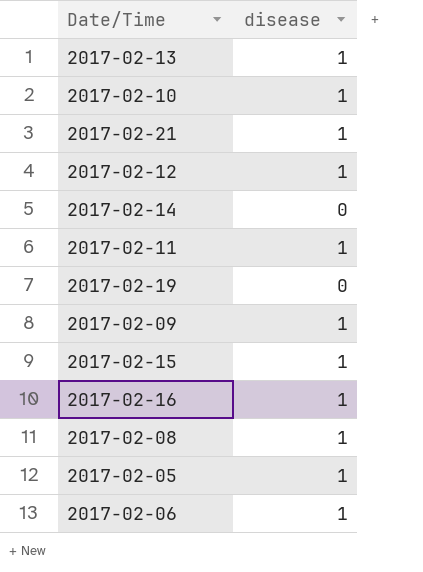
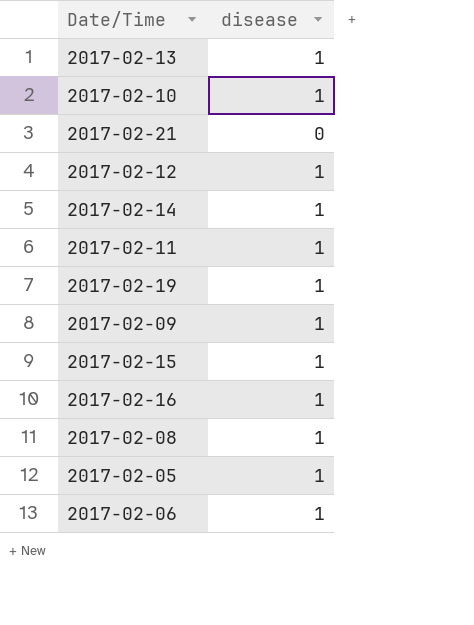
2017-02-21 | disease: 1 -> 0
2017-02-14 | disease: 0 -> 1
2017-02-19 | disease: 0 -> 1

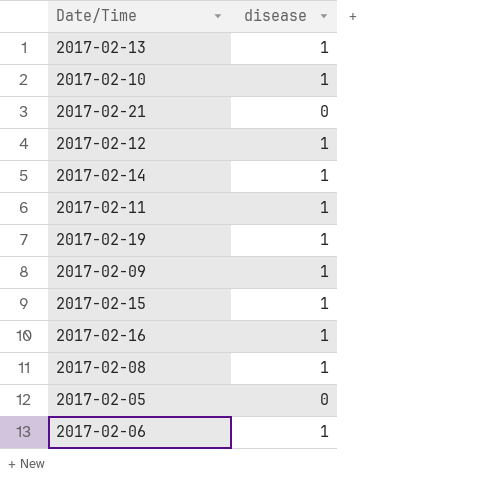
2017-02-05 | disease: 1 -> 0

